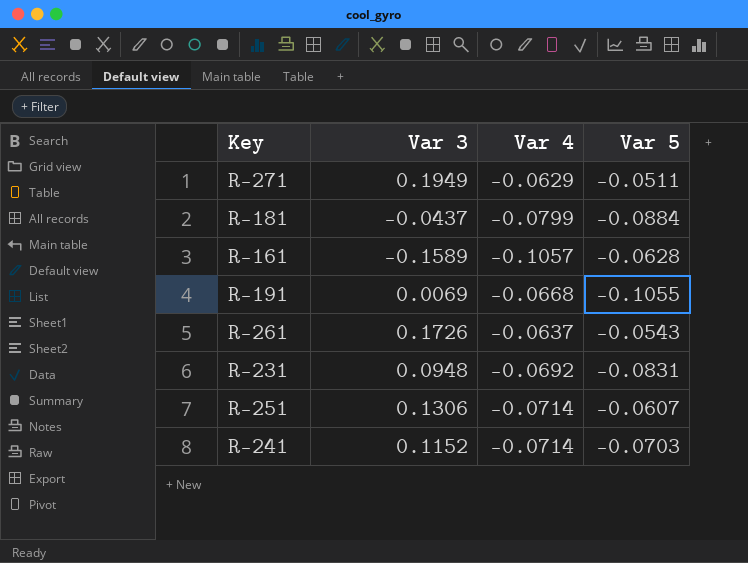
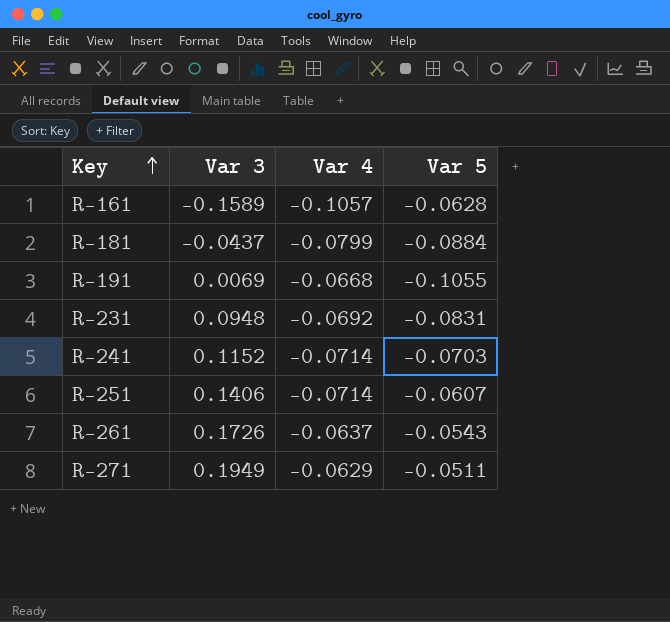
row order: none -> Key ascending
R-251 | Var 3: 0.1306 -> 0.1406

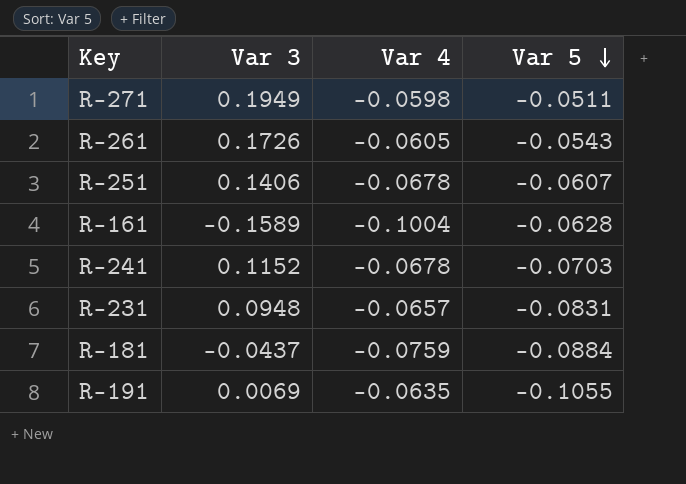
row order: Key ascending -> Var 5 descending
R-271 | Var 4: -0.0629 -> -0.0598
R-261 | Var 4: -0.0637 -> -0.0605
R-251 | Var 4: -0.0714 -> -0.0678
R-161 | Var 4: -0.1057 -> -0.1004
R-241 | Var 4: -0.0714 -> -0.0678
R-231 | Var 4: -0.0692 -> -0.0657
R-181 | Var 4: -0.0799 -> -0.0759
R-191 | Var 4: -0.0668 -> -0.0635

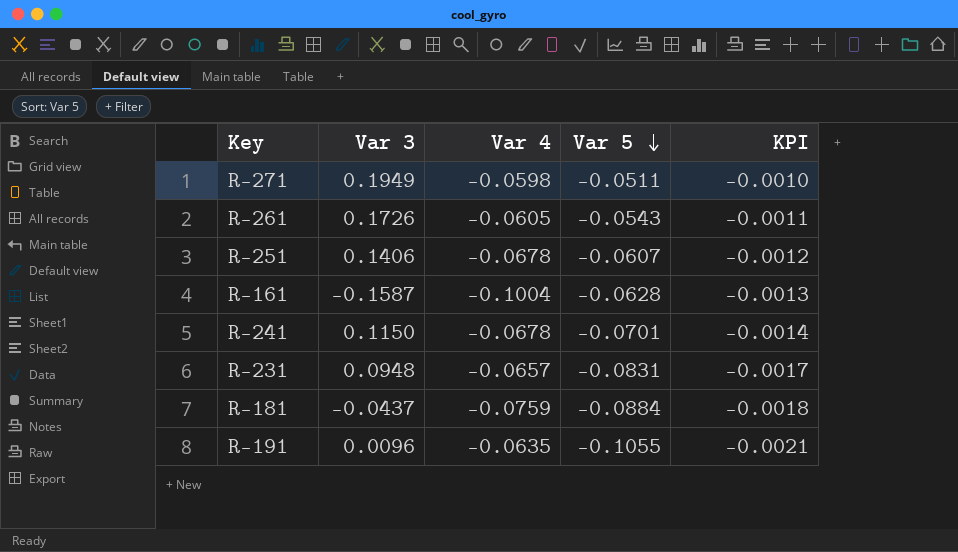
column KPI | formula: none -> [Var 5] * 0.02
R-161 | Var 3: -0.1589 -> -0.1587
R-241 | Var 3: 0.1152 -> 0.1150
R-241 | Var 5: -0.0703 -> -0.0701
R-191 | Var 3: 0.0069 -> 0.0096

